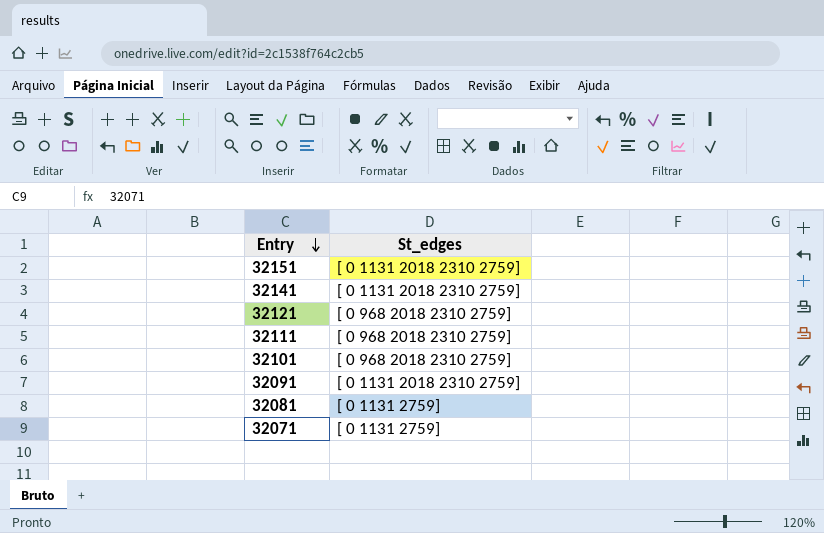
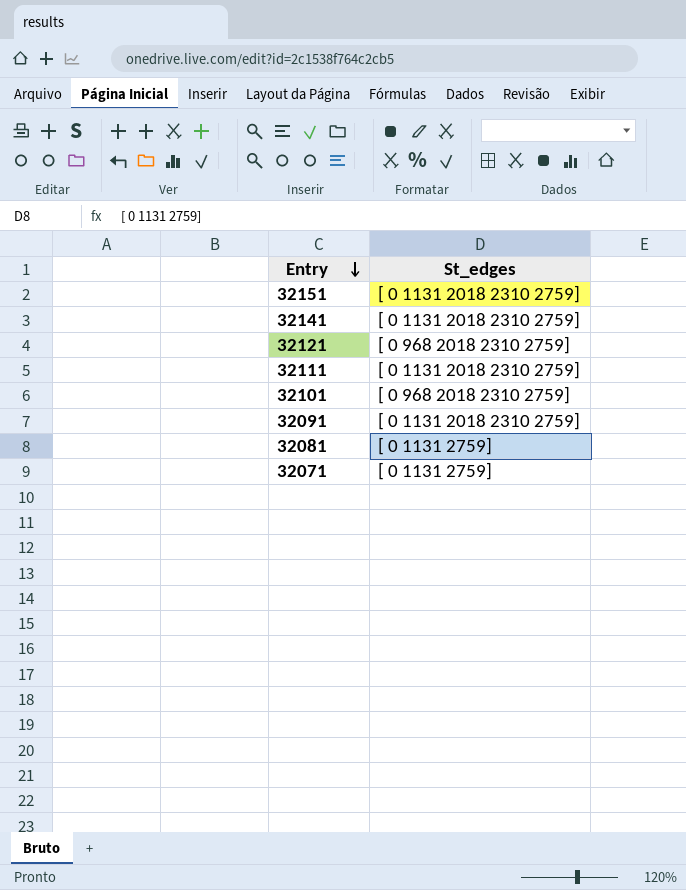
32111 | St_edges: [ 0 968 2018 2310 2759] -> [ 0 1131 2018 2310 2759]

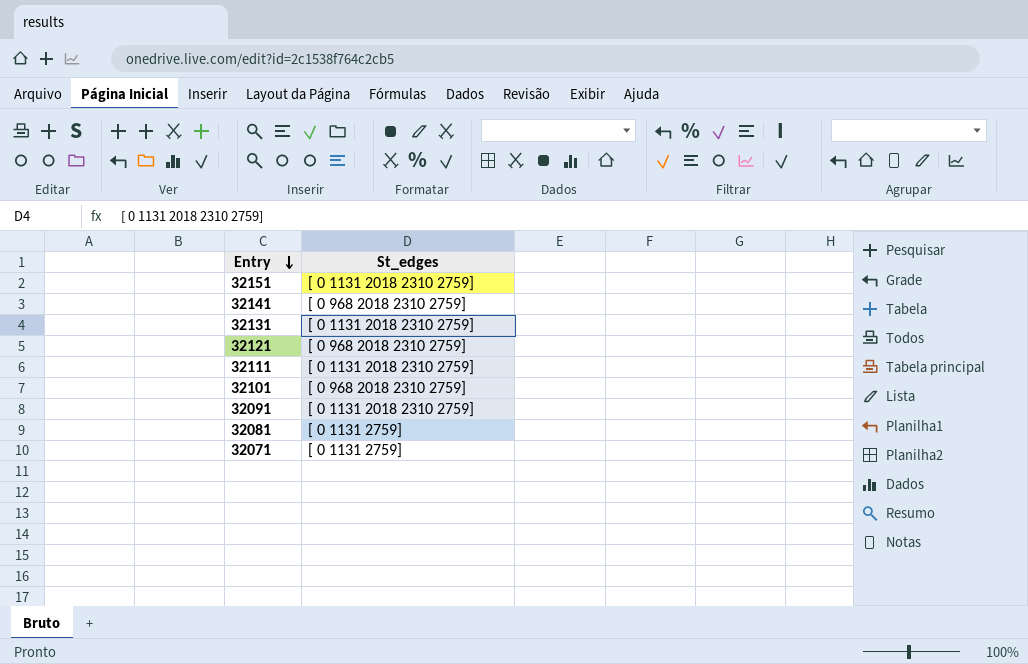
32141 | St_edges: [ 0 1131 2018 2310 2759] -> [ 0 968 2018 2310 2759]
row 32131: none -> [ 0 1131 2018 2310 2759]

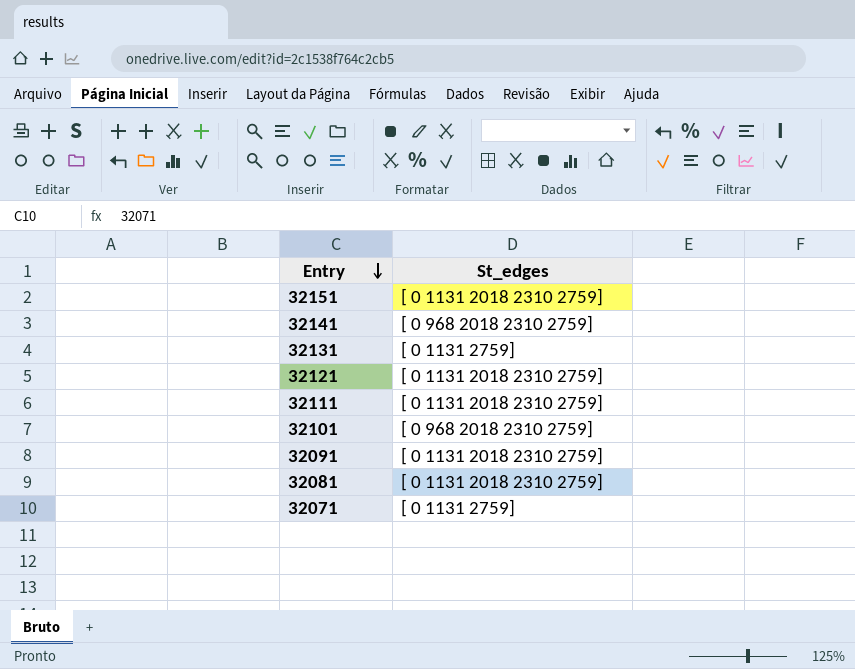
32131 | St_edges: [ 0 1131 2018 2310 2759] -> [ 0 1131 2759]
32121 | St_edges: [ 0 968 2018 2310 2759] -> [ 0 1131 2018 2310 2759]
32081 | St_edges: [ 0 1131 2759] -> [ 0 1131 2018 2310 2759]

